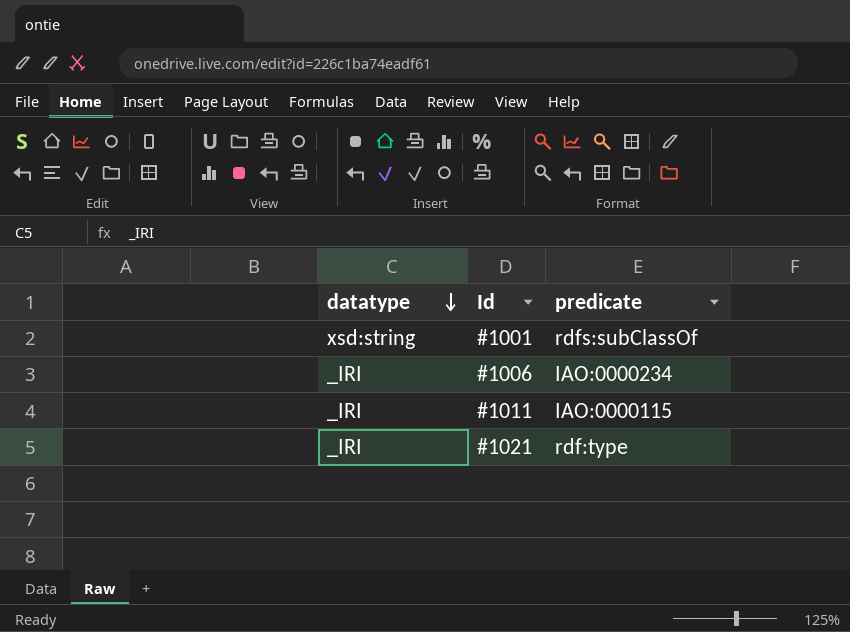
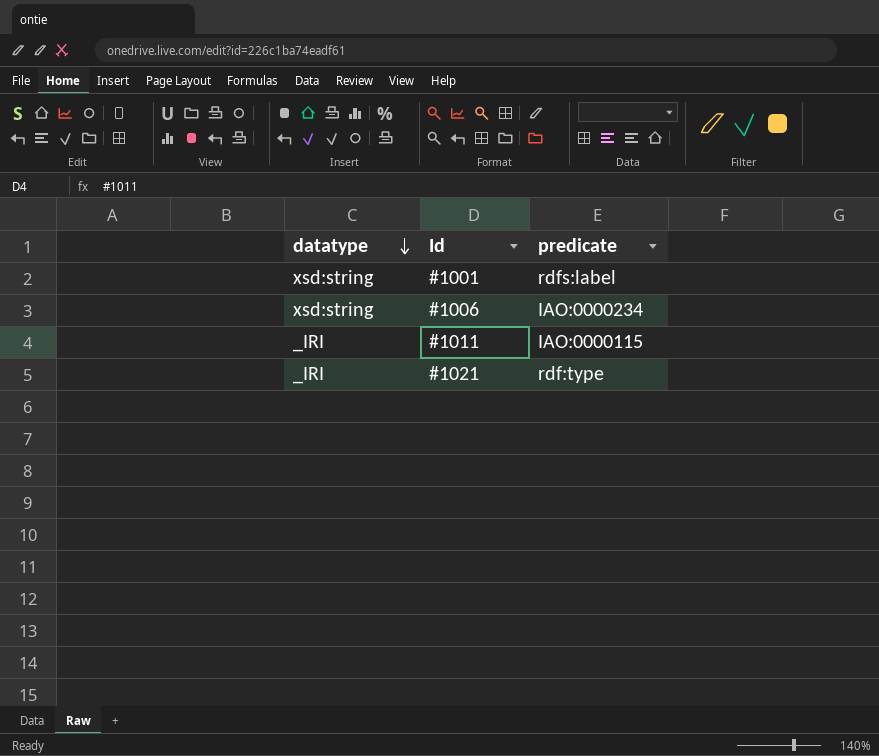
#1001 | predicate: rdfs:subClassOf -> rdfs:label
#1006 | datatype: _IRI -> xsd:string

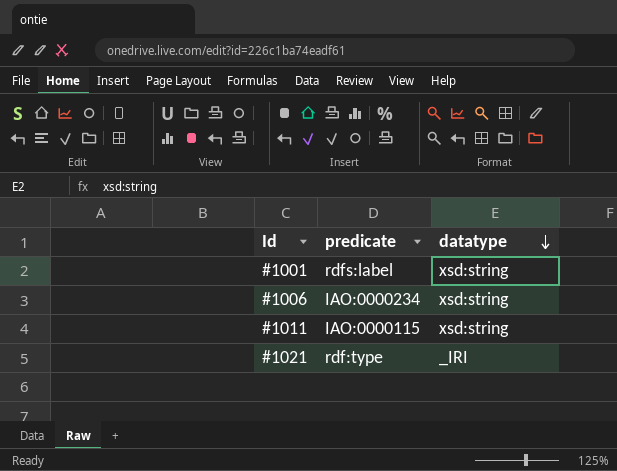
column datatype | position: 1 -> 3
#1011 | datatype: _IRI -> xsd:string

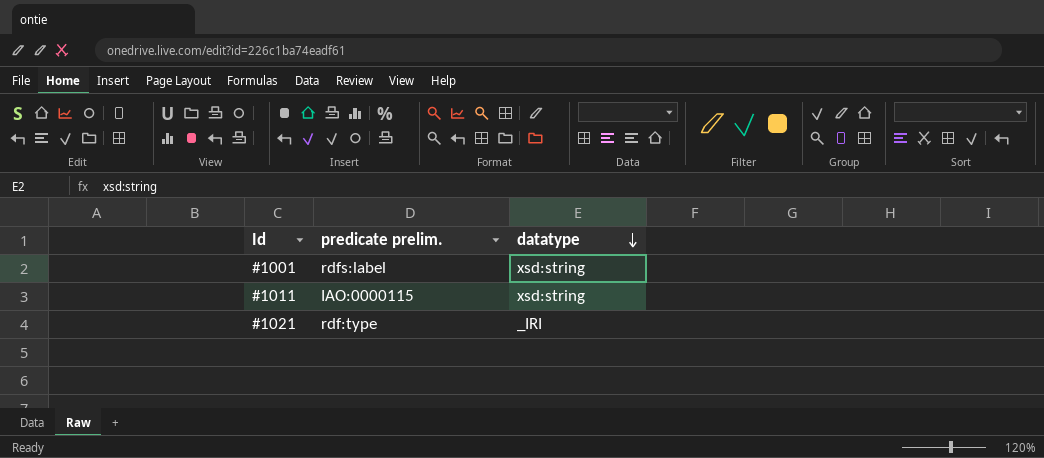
column name: predicate -> predicate prelim.
row #1006: IAO:0000234 | xsd:string -> none

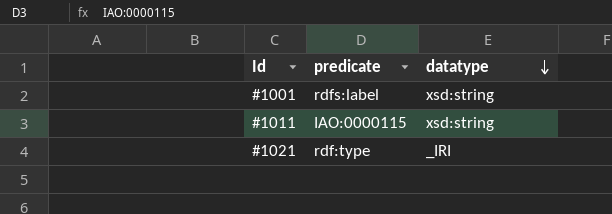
column name: predicate prelim. -> predicate

